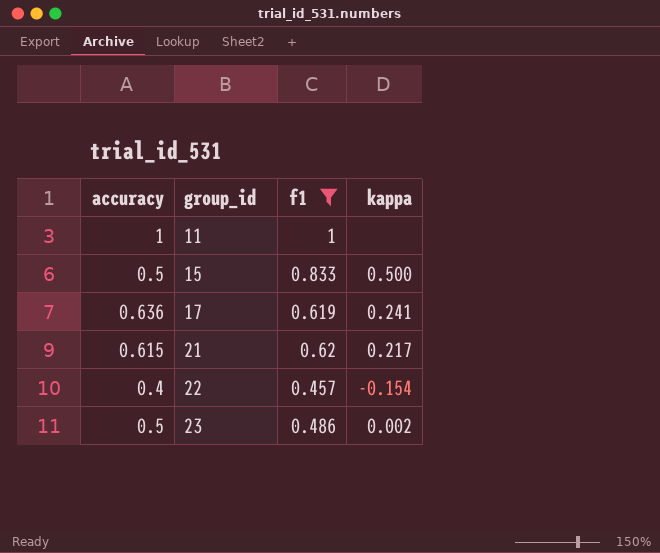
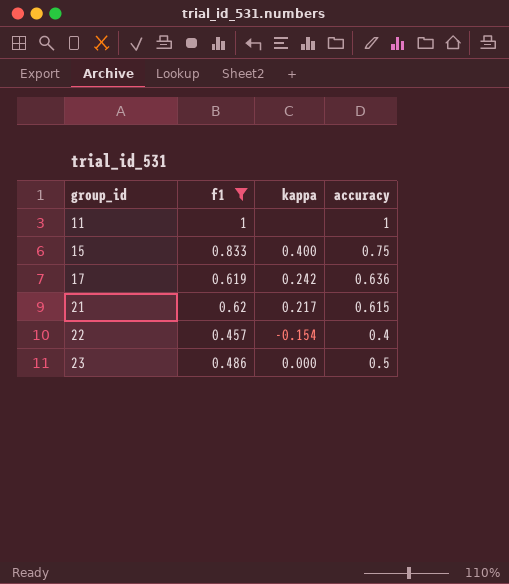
column accuracy | position: 1 -> 4
15 | kappa: 0.500 -> 0.400
15 | accuracy: 0.5 -> 0.75
17 | kappa: 0.241 -> 0.242
23 | kappa: 0.002 -> 0.000

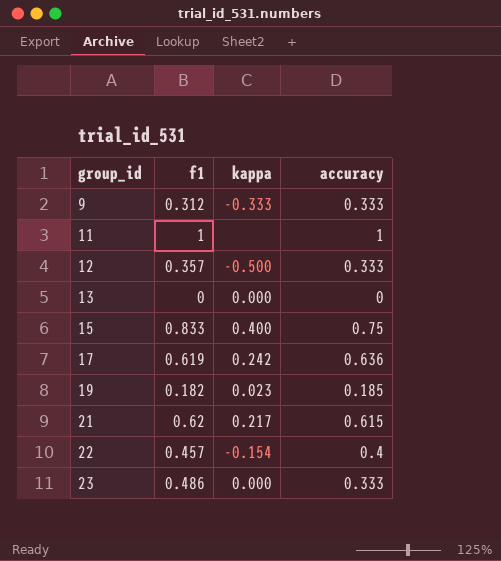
filter: f1 >= 0.457 -> none
23 | accuracy: 0.5 -> 0.333

